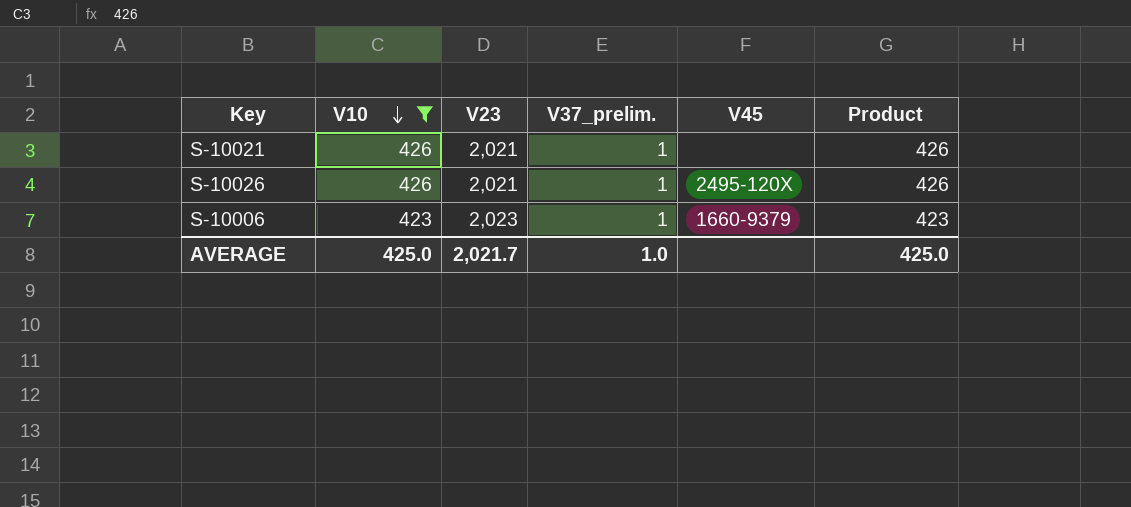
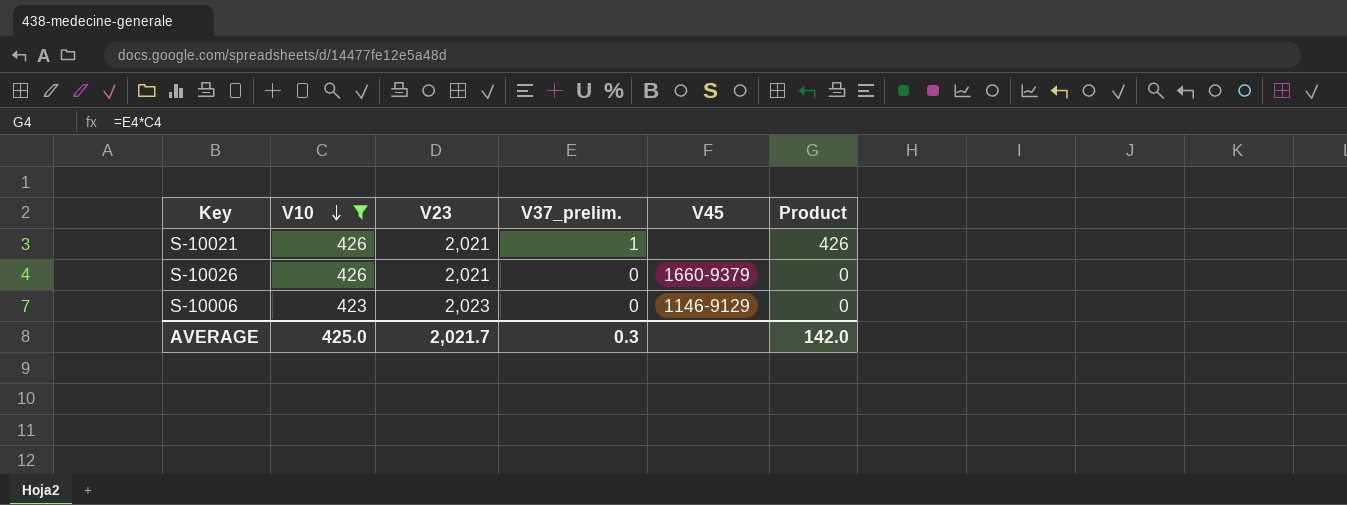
S-10026 | V37_prelim.: 1 -> 0
S-10026 | V45: 2495-120X -> 1660-9379
S-10026 | Product: 426 -> 0
S-10006 | V37_prelim.: 1 -> 0
S-10006 | V45: 1660-9379 -> 1146-9129
S-10006 | Product: 423 -> 0
AVERAGE | V37_prelim.: 1.0 -> 0.3
AVERAGE | Product: 425.0 -> 142.0

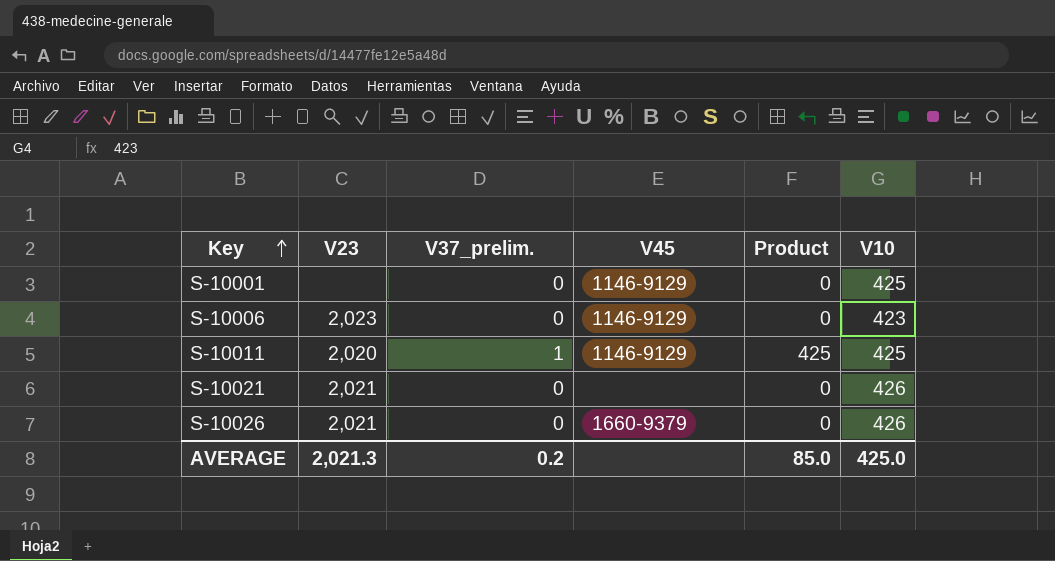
filter: V10 != 425 -> none
row order: V10 descending -> Key ascending
column V10 | position: 2 -> 6
S-10021 | V37_prelim.: 1 -> 0
S-10021 | Product: 426 -> 0
AVERAGE | V23: 2,021.7 -> 2,021.3
AVERAGE | V37_prelim.: 0.3 -> 0.2
AVERAGE | Product: 142.0 -> 85.0

